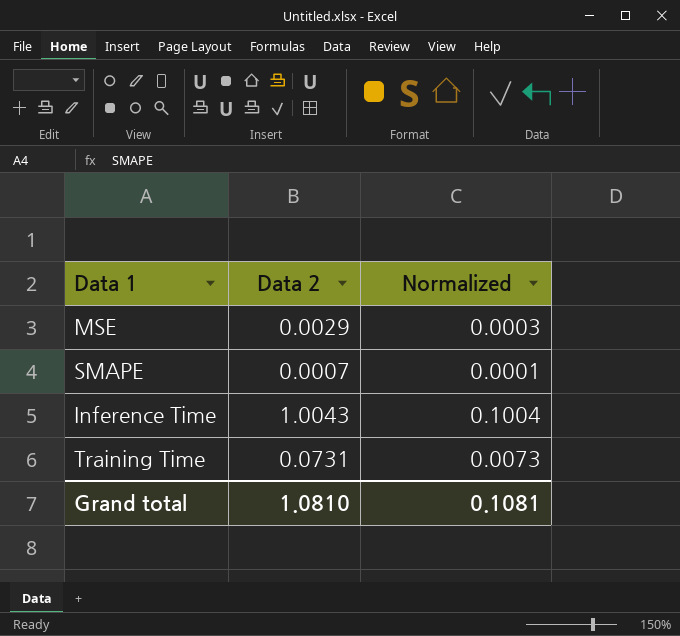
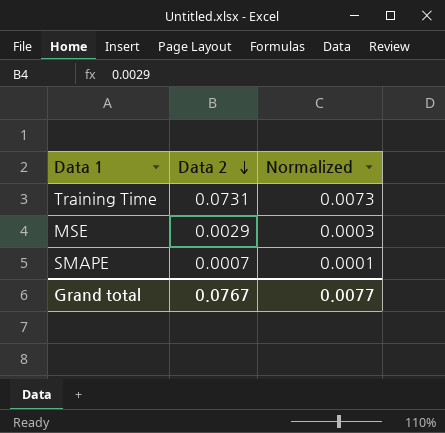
row order: none -> Data 2 descending
row Inference Time: 1.0043 | 0.1004 -> none
Grand total | Data 2: 1.0810 -> 0.0767
Grand total | Normalized: 0.1081 -> 0.0077

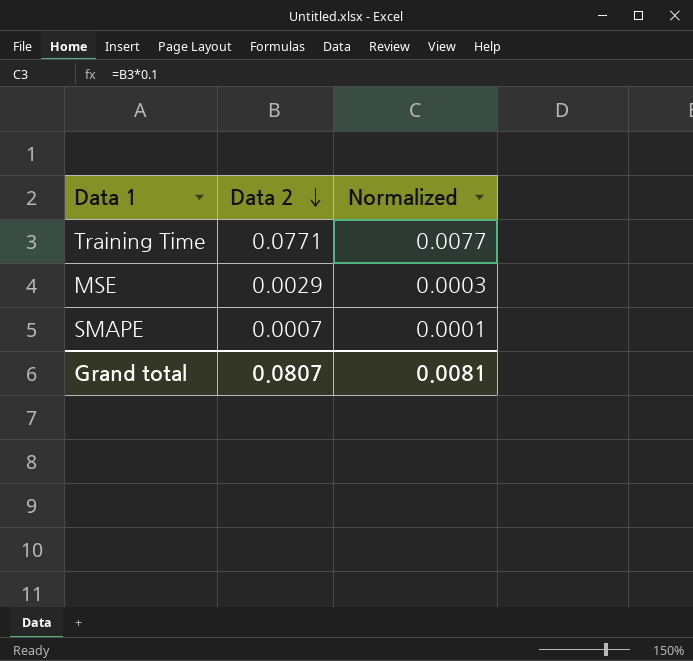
Training Time | Data 2: 0.0731 -> 0.0771
Training Time | Normalized: 0.0073 -> 0.0077
Grand total | Data 2: 0.0767 -> 0.0807
Grand total | Normalized: 0.0077 -> 0.0081

